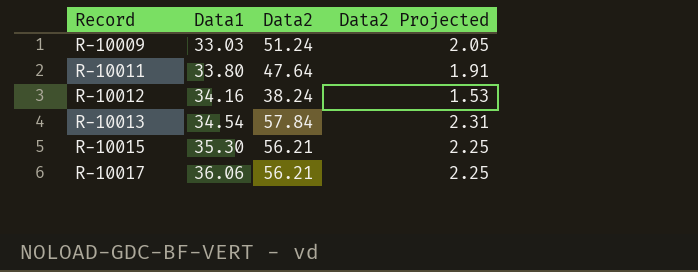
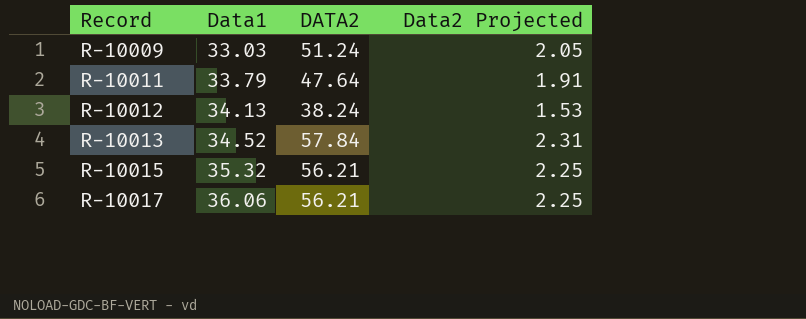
column name: Data2 -> DATA2
R-10011 | Data1: 33.80 -> 33.79
R-10012 | Data1: 34.16 -> 34.13
R-10013 | Data1: 34.54 -> 34.52
R-10015 | Data1: 35.30 -> 35.32

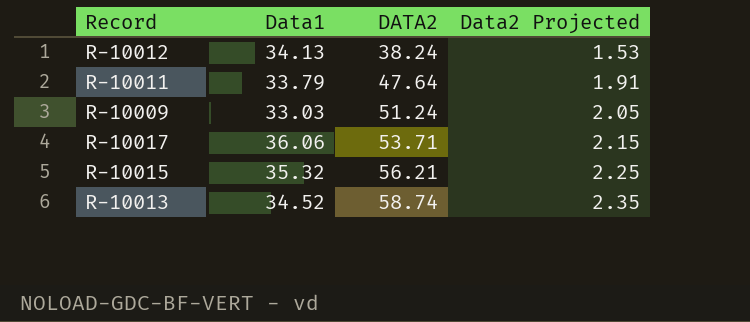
row order: Record ascending -> DATA2 ascending
R-10017 | DATA2: 56.21 -> 53.71
R-10017 | Data2 Projected: 2.25 -> 2.15
R-10013 | DATA2: 57.84 -> 58.74
R-10013 | Data2 Projected: 2.31 -> 2.35

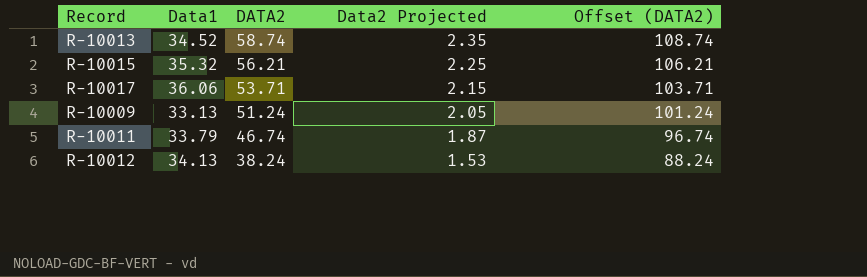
row order: DATA2 ascending -> DATA2 descending
column Offset (DATA2) | formula: none -> [DATA2] + 50
R-10009 | Data1: 33.03 -> 33.13
R-10011 | DATA2: 47.64 -> 46.74
R-10011 | Data2 Projected: 1.91 -> 1.87

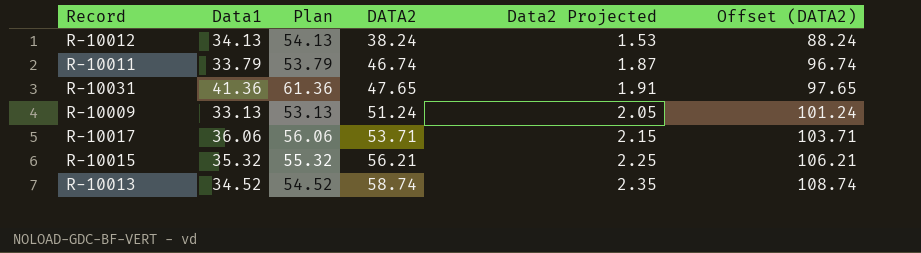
row order: DATA2 descending -> DATA2 ascending
column Plan | formula: none -> [Data1] + 20
row R-10031: none -> 41.36 | 61.36 | 47.65 | 1.91 | 97.65

